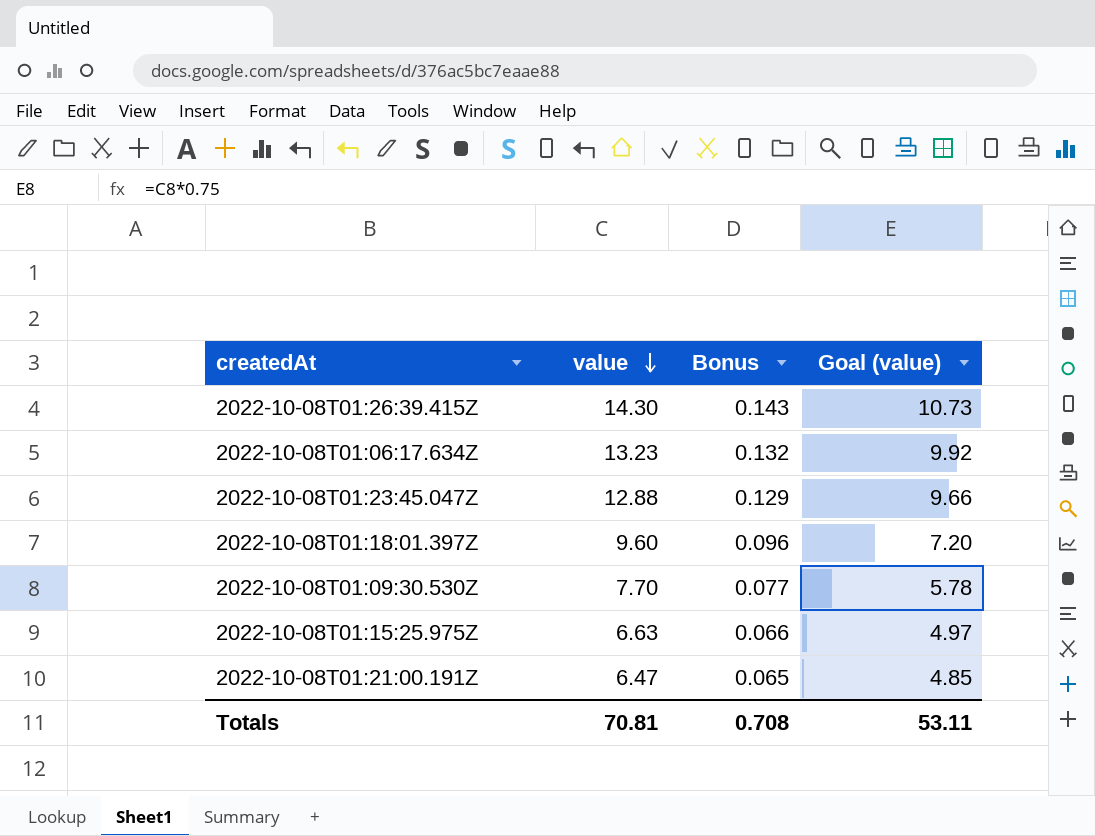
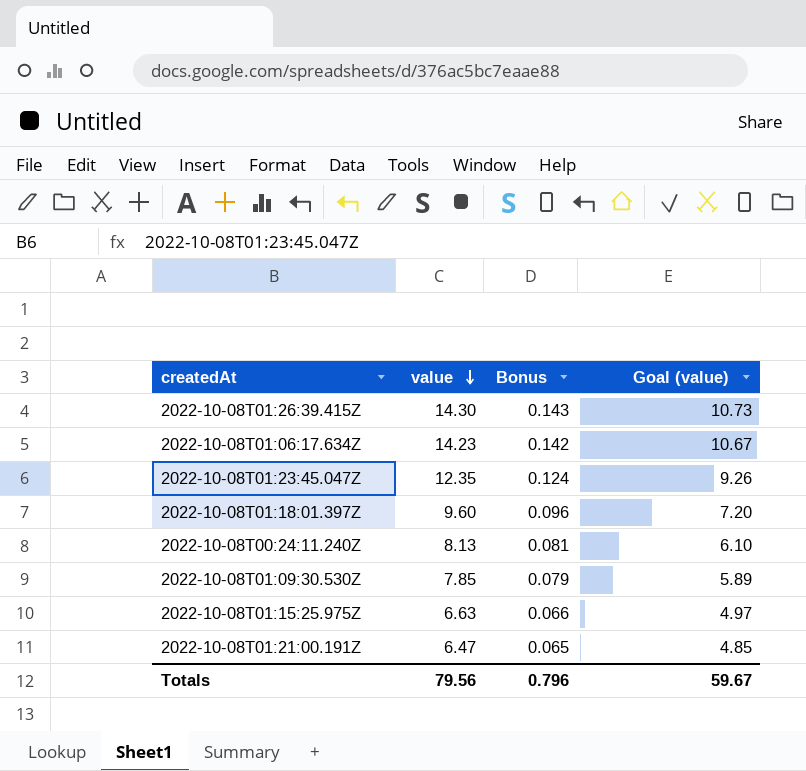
2022-10-08T01:06:17.634Z | value: 13.23 -> 14.23
2022-10-08T01:06:17.634Z | Bonus: 0.132 -> 0.142
2022-10-08T01:06:17.634Z | Goal (value): 9.92 -> 10.67
2022-10-08T01:23:45.047Z | value: 12.88 -> 12.35
2022-10-08T01:23:45.047Z | Bonus: 0.129 -> 0.124
2022-10-08T01:23:45.047Z | Goal (value): 9.66 -> 9.26
row 2022-10-08T00:24:11.240Z: none -> 8.13 | 0.081 | 6.10
2022-10-08T01:09:30.530Z | value: 7.70 -> 7.85
2022-10-08T01:09:30.530Z | Bonus: 0.077 -> 0.079
2022-10-08T01:09:30.530Z | Goal (value): 5.78 -> 5.89
Totals | value: 70.81 -> 79.56
Totals | Bonus: 0.708 -> 0.796
Totals | Goal (value): 53.11 -> 59.67

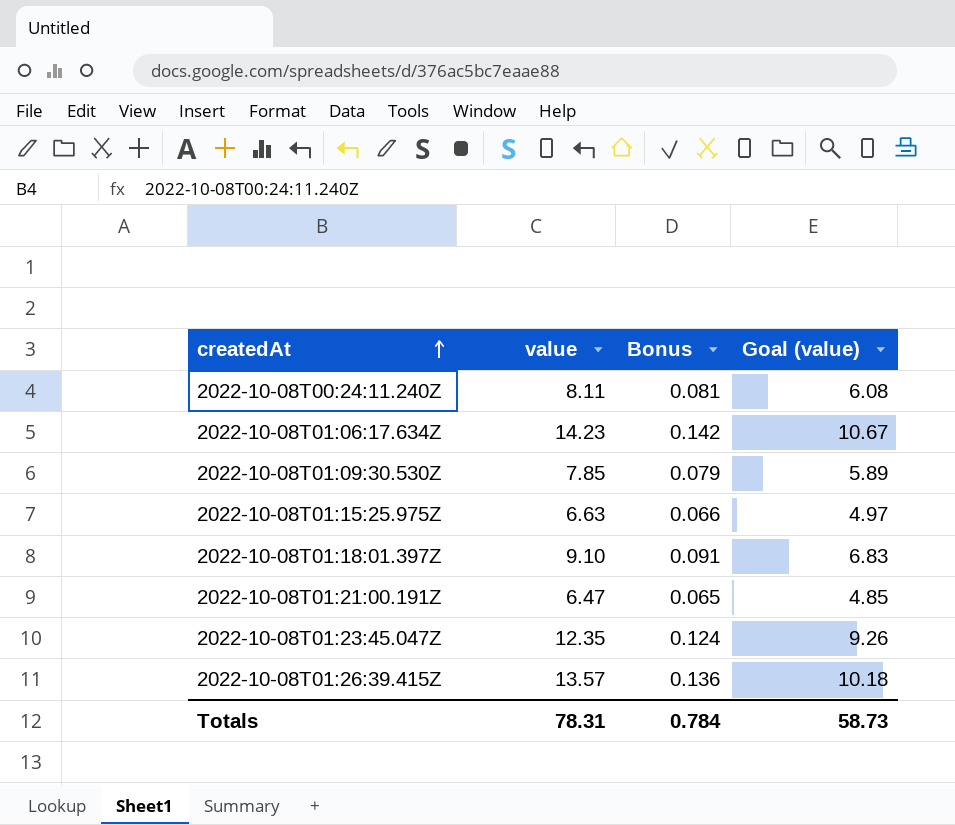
row order: value descending -> createdAt ascending
2022-10-08T00:24:11.240Z | value: 8.13 -> 8.11
2022-10-08T00:24:11.240Z | Goal (value): 6.10 -> 6.08
2022-10-08T01:18:01.397Z | value: 9.60 -> 9.10
2022-10-08T01:18:01.397Z | Bonus: 0.096 -> 0.091
2022-10-08T01:18:01.397Z | Goal (value): 7.20 -> 6.83
2022-10-08T01:26:39.415Z | value: 14.30 -> 13.57
2022-10-08T01:26:39.415Z | Bonus: 0.143 -> 0.136
2022-10-08T01:26:39.415Z | Goal (value): 10.73 -> 10.18
Totals | value: 79.56 -> 78.31
Totals | Bonus: 0.796 -> 0.784
Totals | Goal (value): 59.67 -> 58.73

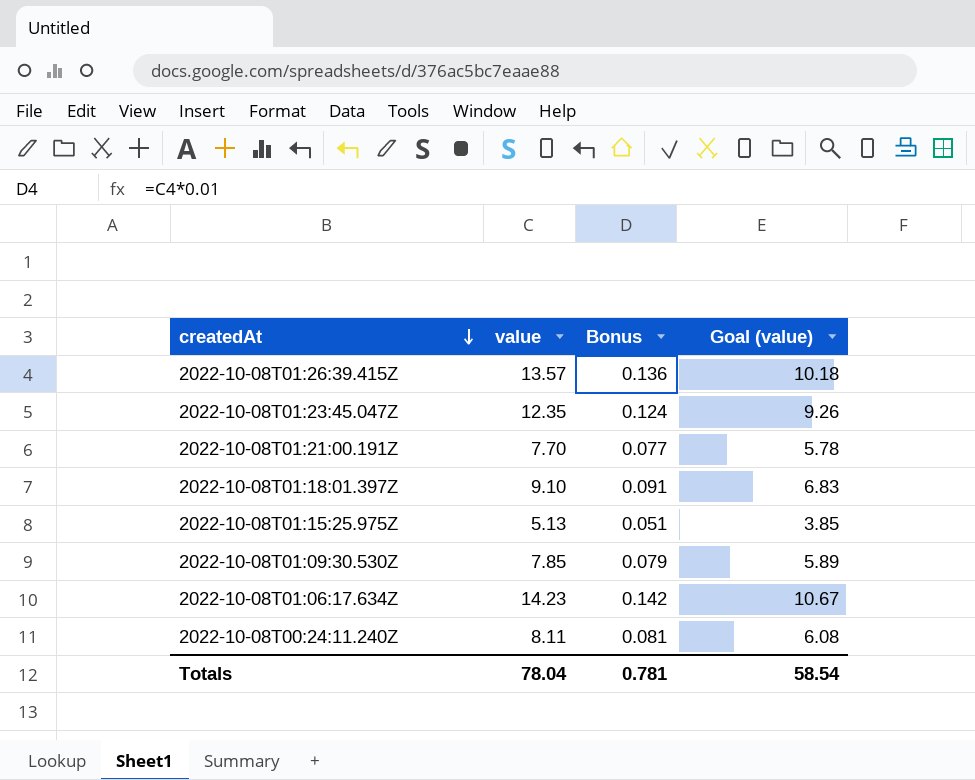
row order: createdAt ascending -> createdAt descending
2022-10-08T01:21:00.191Z | value: 6.47 -> 7.70
2022-10-08T01:21:00.191Z | Bonus: 0.065 -> 0.077
2022-10-08T01:21:00.191Z | Goal (value): 4.85 -> 5.78
2022-10-08T01:15:25.975Z | value: 6.63 -> 5.13
2022-10-08T01:15:25.975Z | Bonus: 0.066 -> 0.051
2022-10-08T01:15:25.975Z | Goal (value): 4.97 -> 3.85
Totals | value: 78.31 -> 78.04
Totals | Bonus: 0.784 -> 0.781
Totals | Goal (value): 58.73 -> 58.54

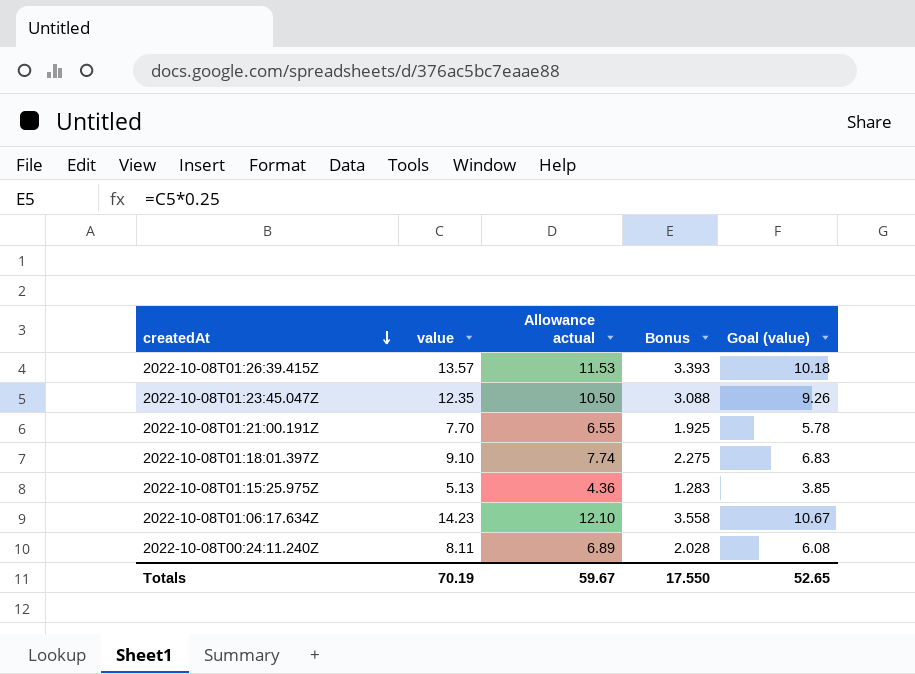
column Allowance actual | formula: none -> [value] * 0.85
column Bonus | formula: [value] * 0.01 -> [value] * 0.25
row 2022-10-08T01:09:30.530Z: 7.85 | 0.079 | 5.89 -> none
Totals | value: 78.04 -> 70.19
Totals | Bonus: 0.781 -> 17.550
Totals | Goal (value): 58.54 -> 52.65

